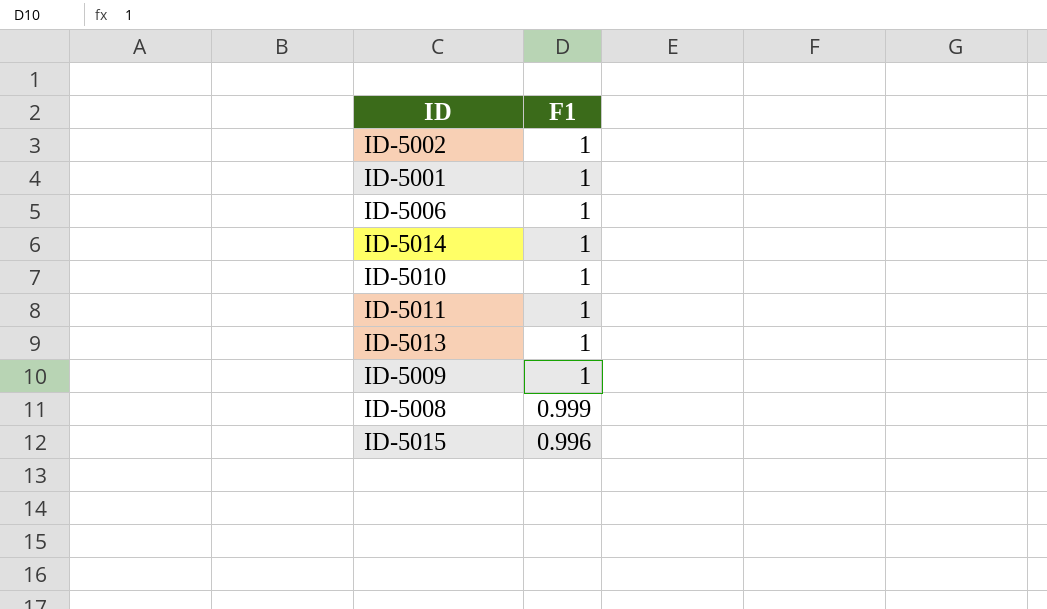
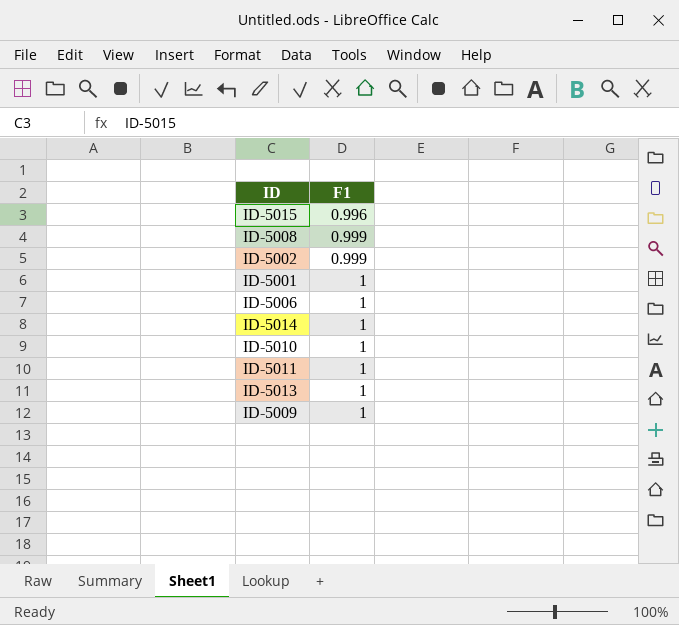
row order: F1 descending -> F1 ascending
ID-5002 | F1: 1 -> 0.999

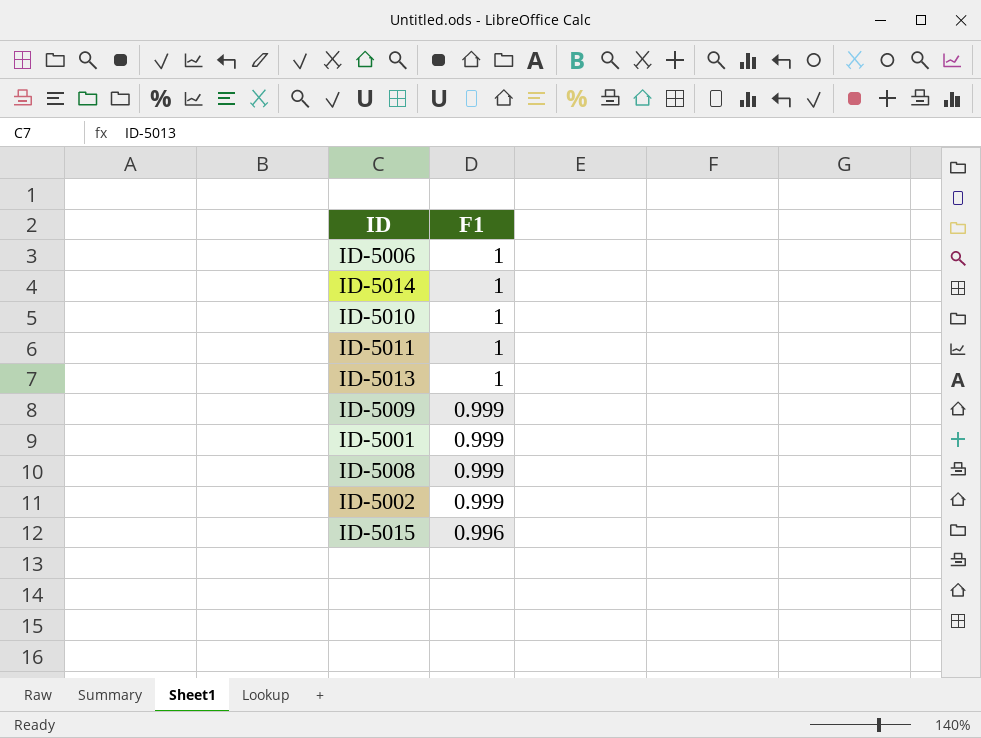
row order: F1 ascending -> F1 descending
ID-5009 | F1: 1 -> 0.999
ID-5001 | F1: 1 -> 0.999

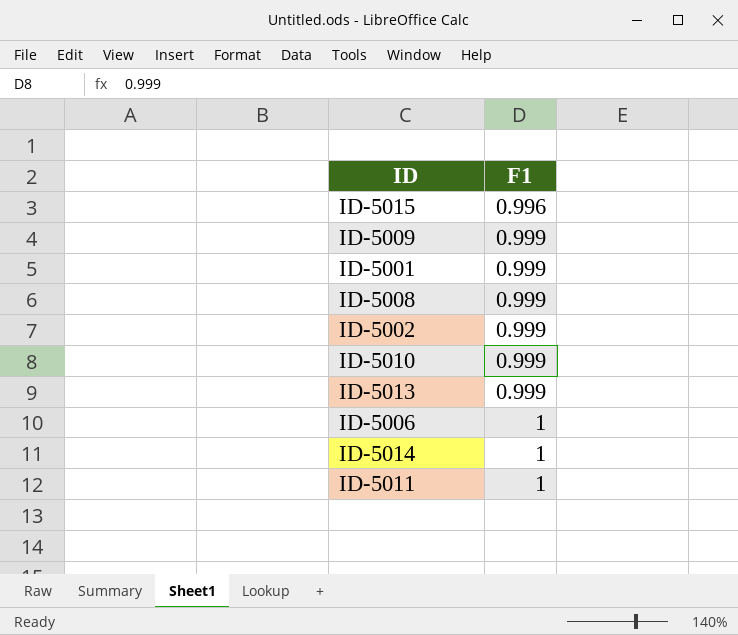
row order: F1 descending -> F1 ascending
ID-5010 | F1: 1 -> 0.999
ID-5013 | F1: 1 -> 0.999

